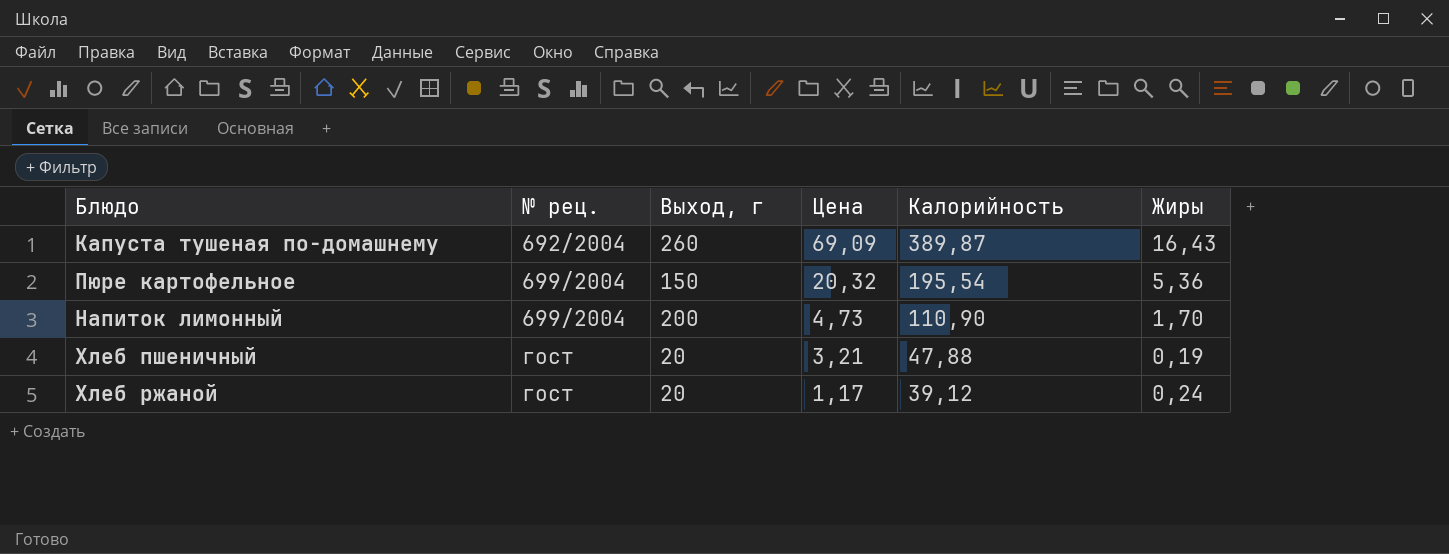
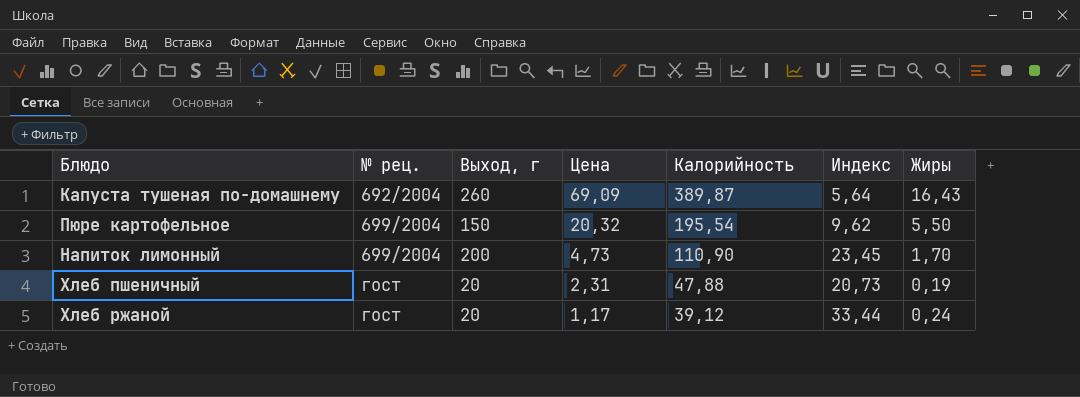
column Индекс | formula: none -> [Калорийность] / [Цена]
Пюре картофельное | Жиры: 5,36 -> 5,50
Хлеб пшеничный | Цена: 3,21 -> 2,31

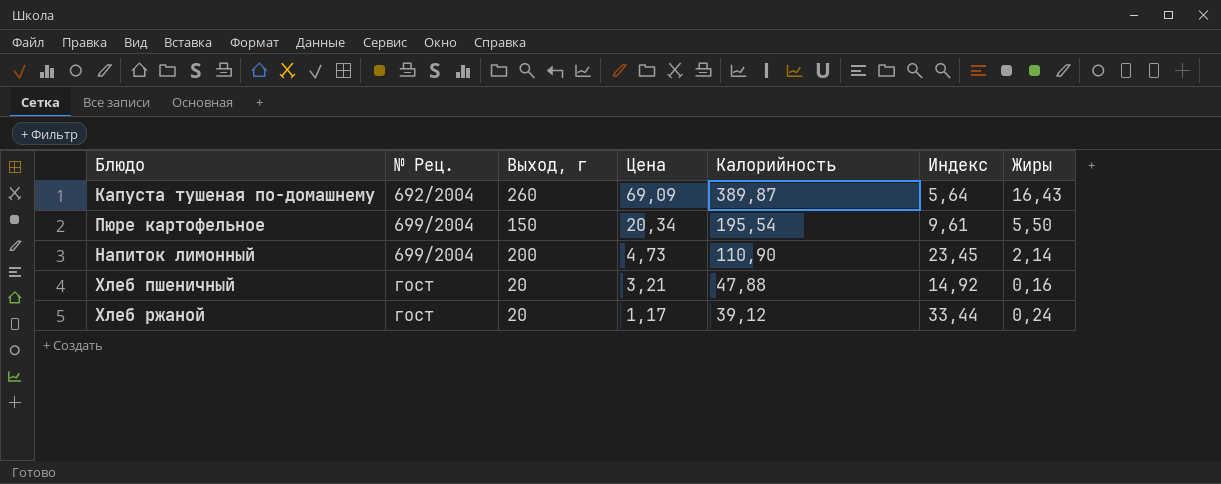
column name: № рец. -> № Рец.
Пюре картофельное | Цена: 20,32 -> 20,34
Пюре картофельное | Индекс: 9,62 -> 9,61
Напиток лимонный | Жиры: 1,70 -> 2,14
Хлеб пшеничный | Цена: 2,31 -> 3,21
Хлеб пшеничный | Индекс: 20,73 -> 14,92
Хлеб пшеничный | Жиры: 0,19 -> 0,16

